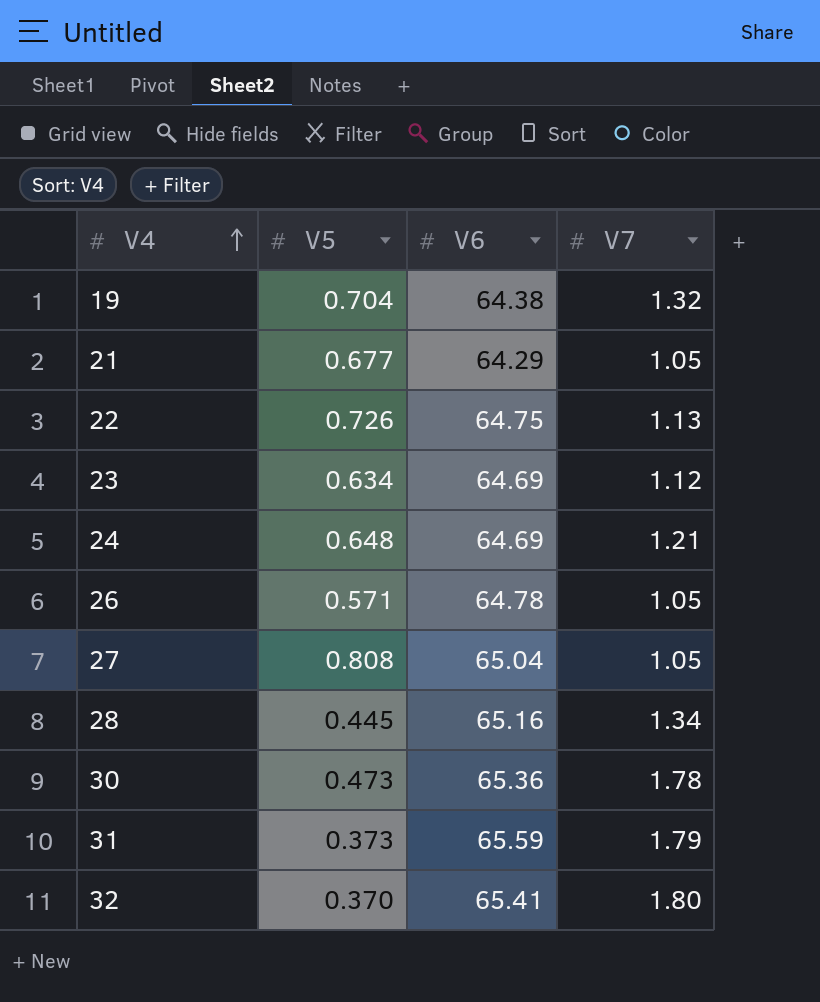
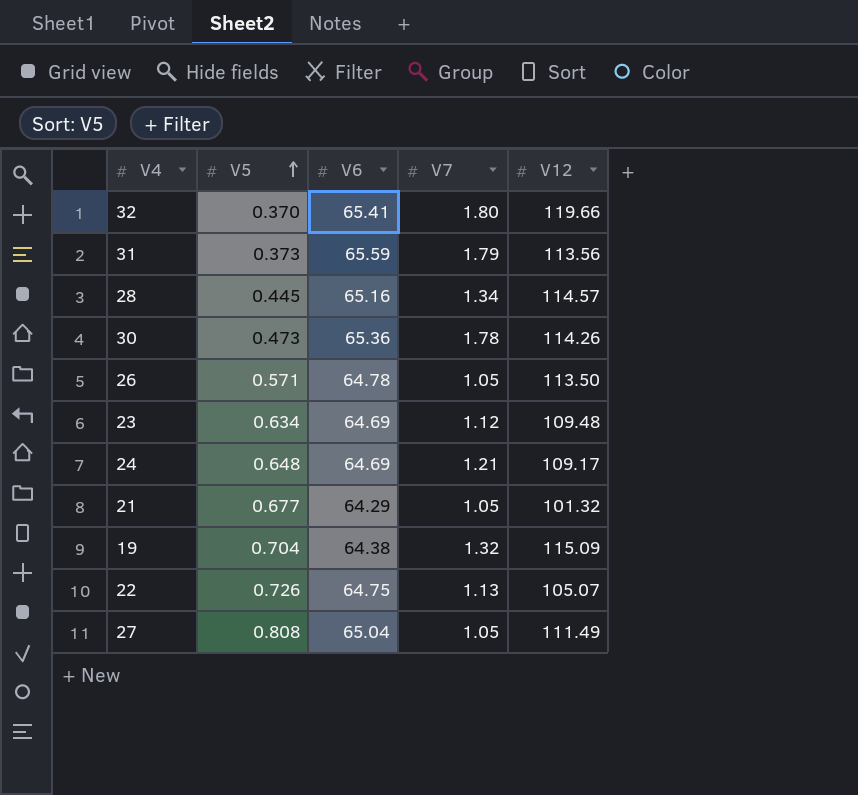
row order: V4 ascending -> V5 ascending
column V12 | position: none -> 5

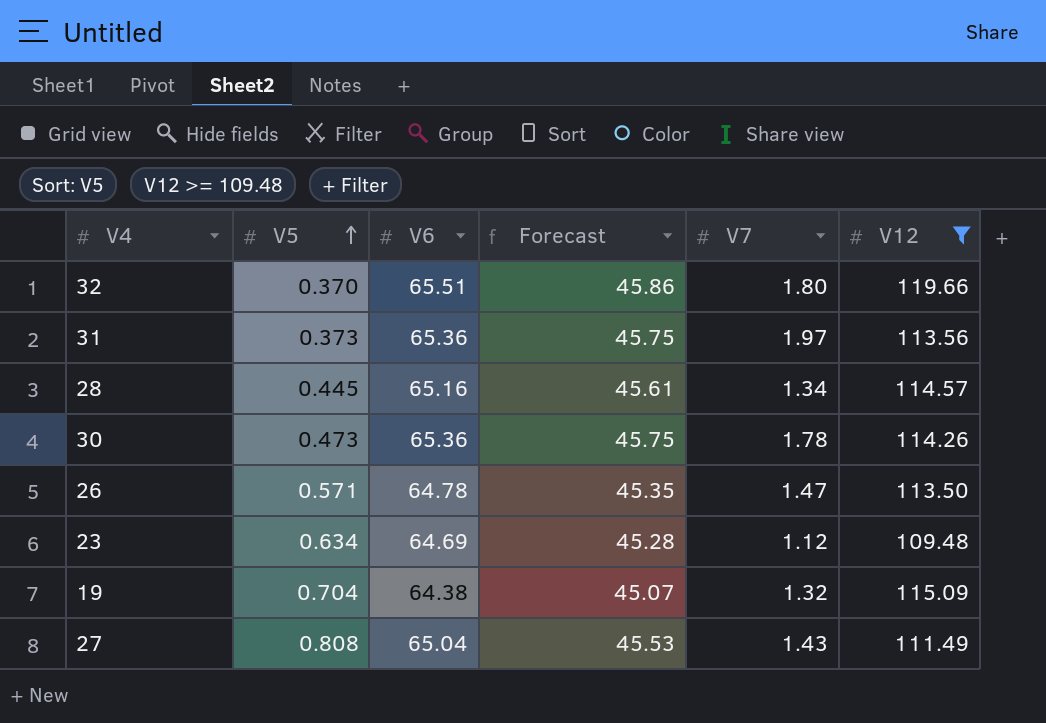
filter: none -> V12 >= 109.48
column Forecast | formula: none -> [V6] * 0.7
32 | V6: 65.41 -> 65.51
31 | V6: 65.59 -> 65.36
31 | V7: 1.79 -> 1.97
26 | V7: 1.05 -> 1.47
27 | V7: 1.05 -> 1.43

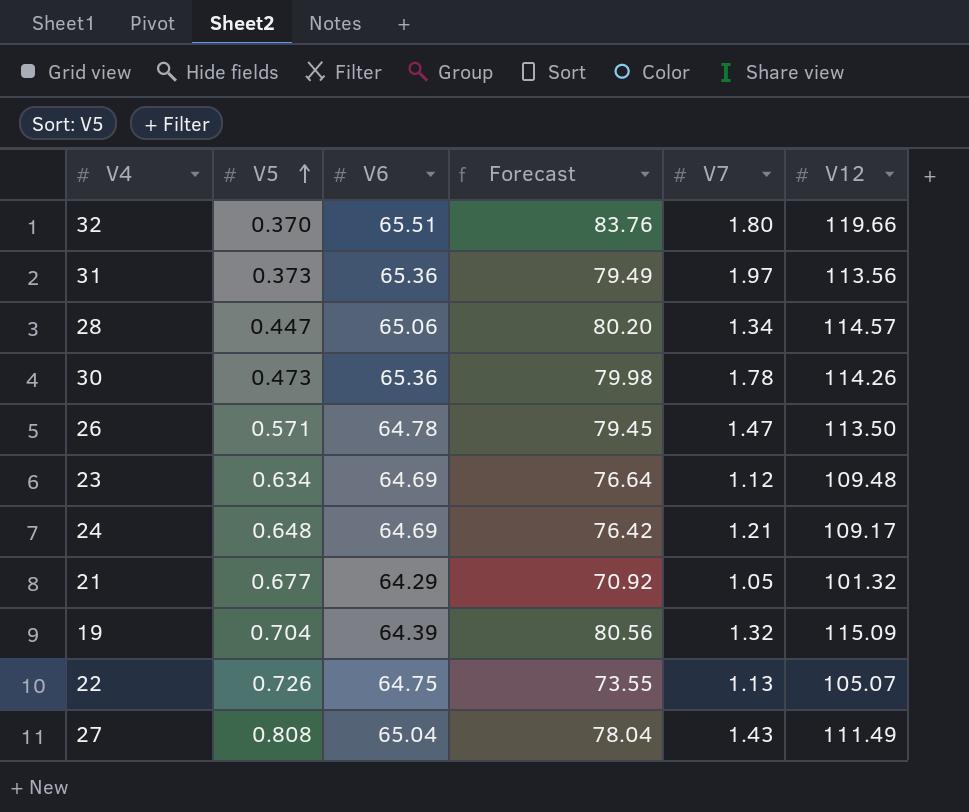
filter: V12 >= 109.48 -> none
column Forecast | formula: [V6] * 0.7 -> [V12] * 0.7
28 | V5: 0.445 -> 0.447
28 | V6: 65.16 -> 65.06
19 | V6: 64.38 -> 64.39

